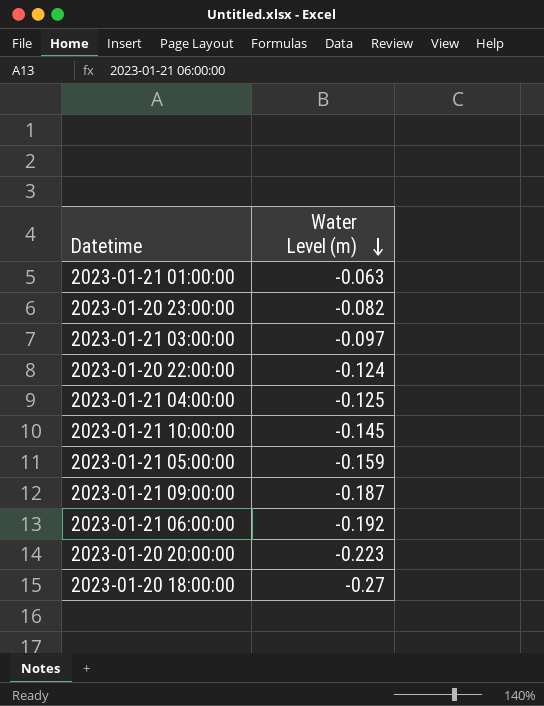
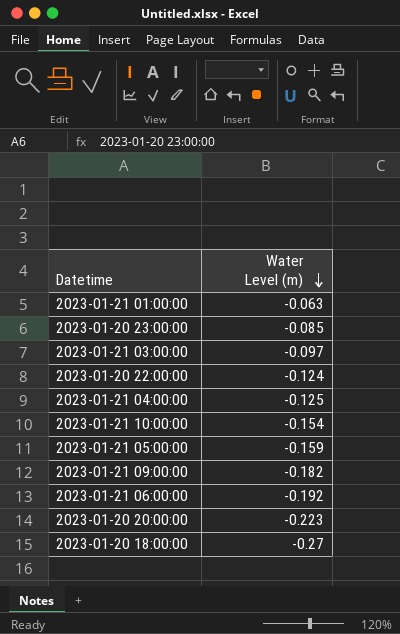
2023-01-20 23:00:00 | Water Level (m): -0.082 -> -0.085
2023-01-21 10:00:00 | Water Level (m): -0.145 -> -0.154
2023-01-21 09:00:00 | Water Level (m): -0.187 -> -0.182

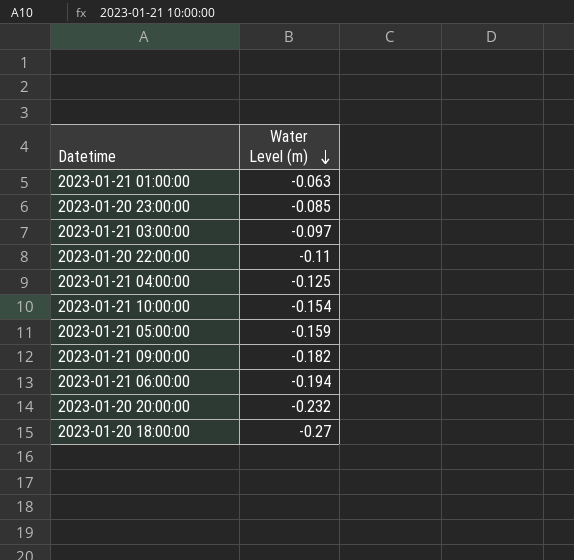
2023-01-20 22:00:00 | Water Level (m): -0.124 -> -0.11
2023-01-21 06:00:00 | Water Level (m): -0.192 -> -0.194
2023-01-20 20:00:00 | Water Level (m): -0.223 -> -0.232

